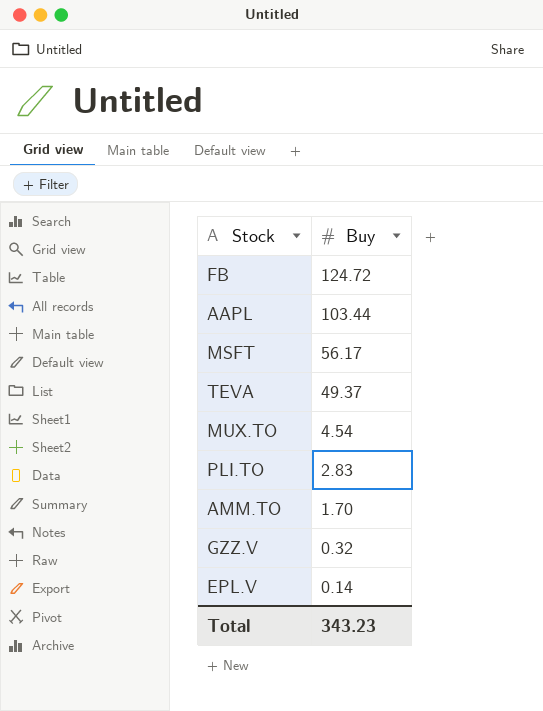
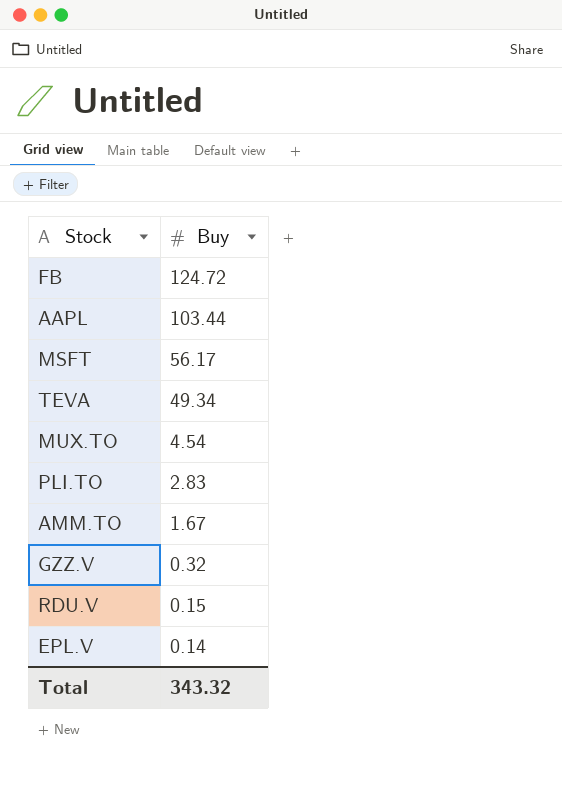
TEVA | Buy: 49.37 -> 49.34
AMM.TO | Buy: 1.70 -> 1.67
row RDU.V: none -> 0.15
Total | Buy: 343.23 -> 343.32

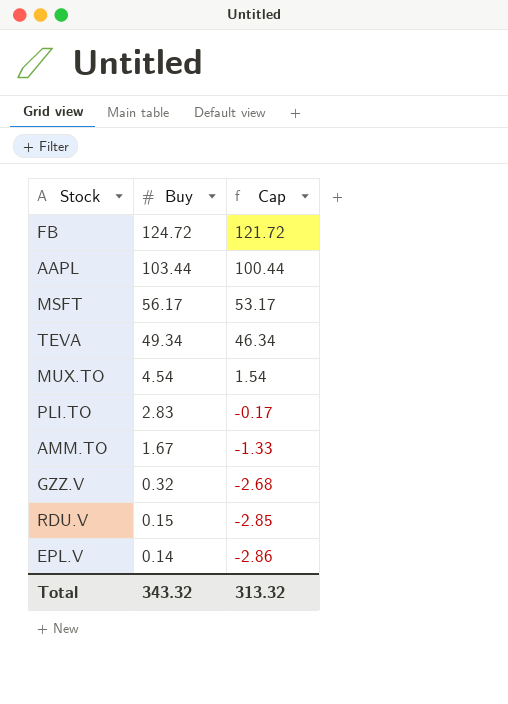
column Cap | formula: none -> [Buy] - 3

